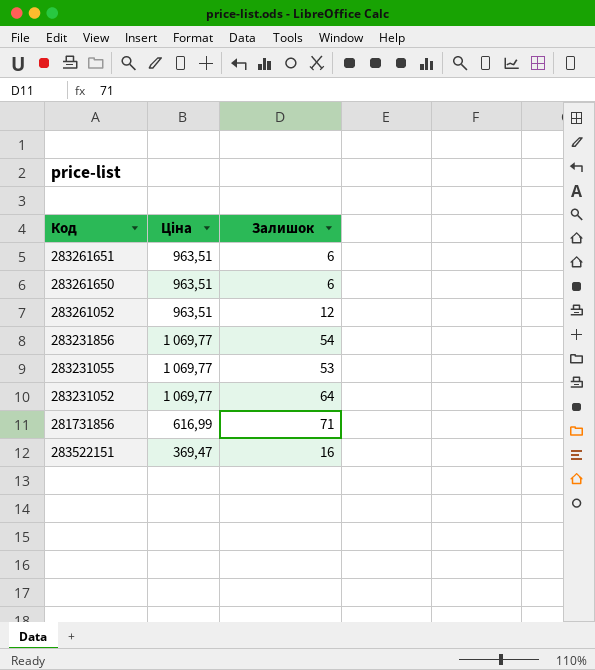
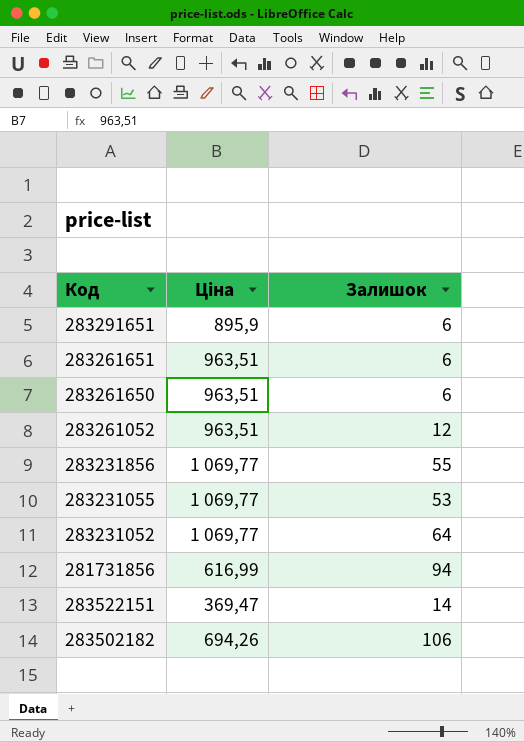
row 283291651: none -> 895,9 | 6
283231856 | Залишок: 54 -> 55
281731856 | Залишок: 71 -> 94
283522151 | Залишок: 16 -> 14
row 283502182: none -> 694,26 | 106

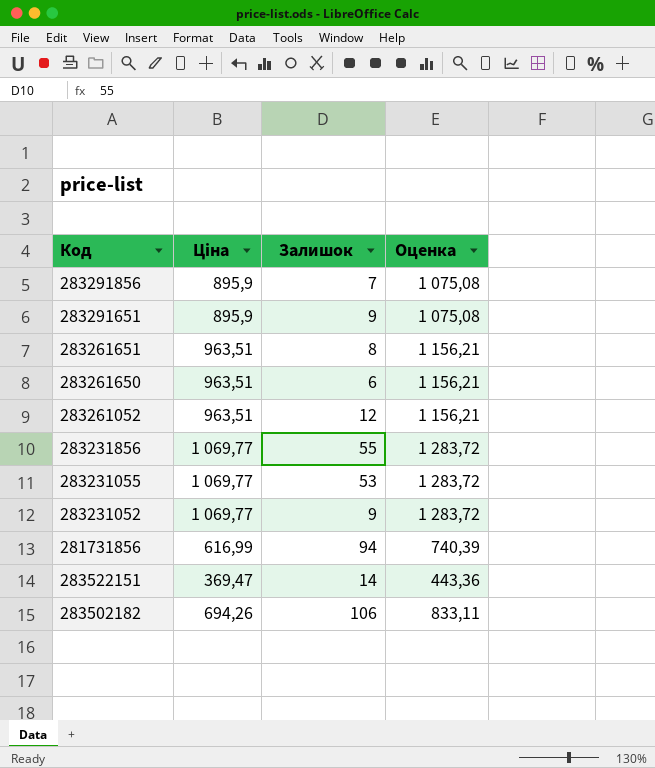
column Оценка | formula: none -> [Ціна] * 1,2
row 283291856: none -> 895,9 | 7 | 1 075,08
283291651 | Залишок: 6 -> 9
283261651 | Залишок: 6 -> 8
283231052 | Залишок: 64 -> 9

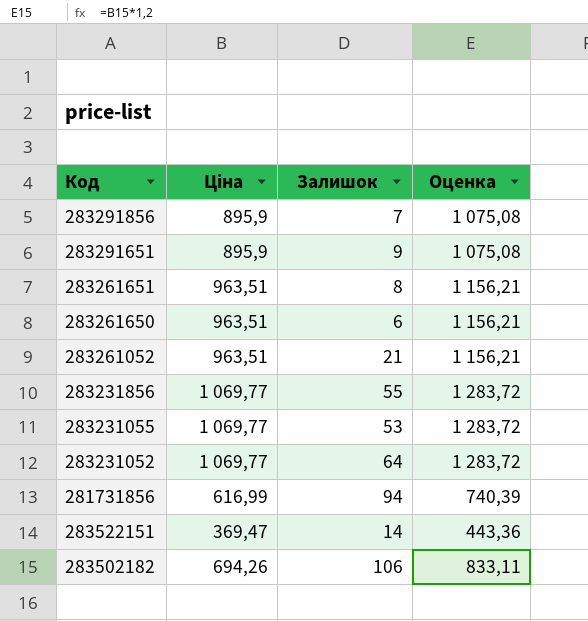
283261052 | Залишок: 12 -> 21
283231052 | Залишок: 9 -> 64

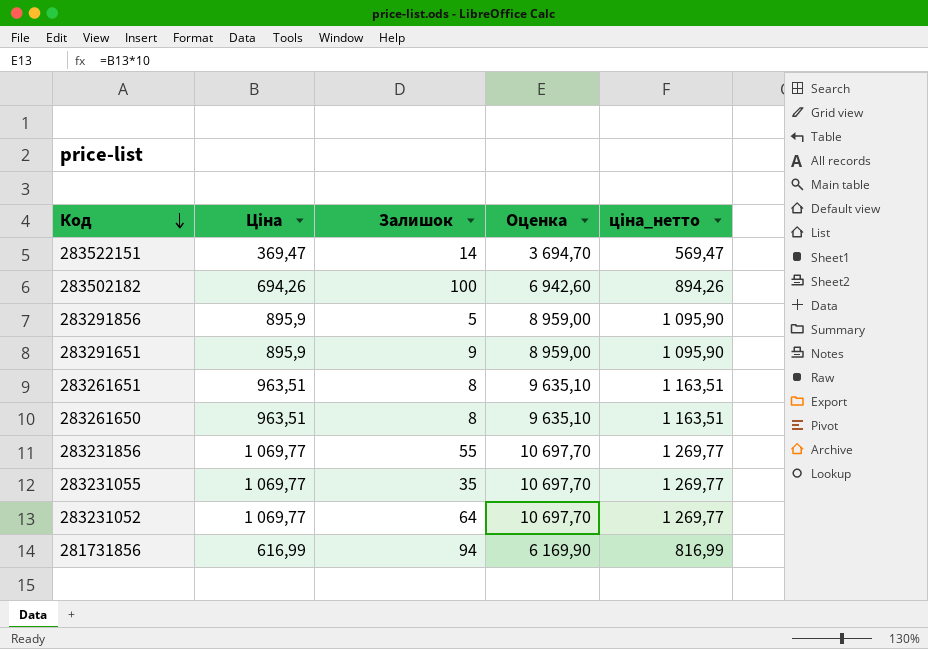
row order: none -> Код descending
column Оценка | formula: [Ціна] * 1,2 -> [Ціна] * 10
column ціна_нетто | formula: none -> [Ціна] + 200
row 283261052: 963,51 | 21 | 1 156,21 -> none
283502182 | Залишок: 106 -> 100
283291856 | Залишок: 7 -> 5
283261650 | Залишок: 6 -> 8
283231055 | Залишок: 53 -> 35

